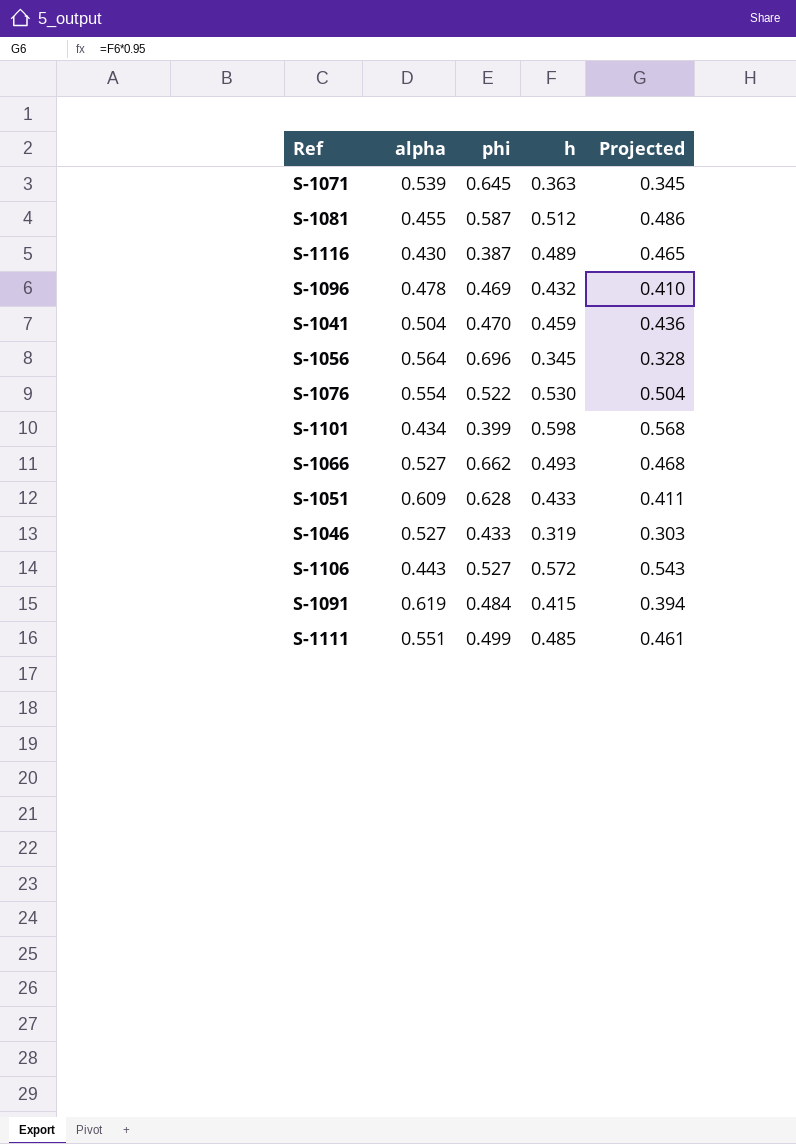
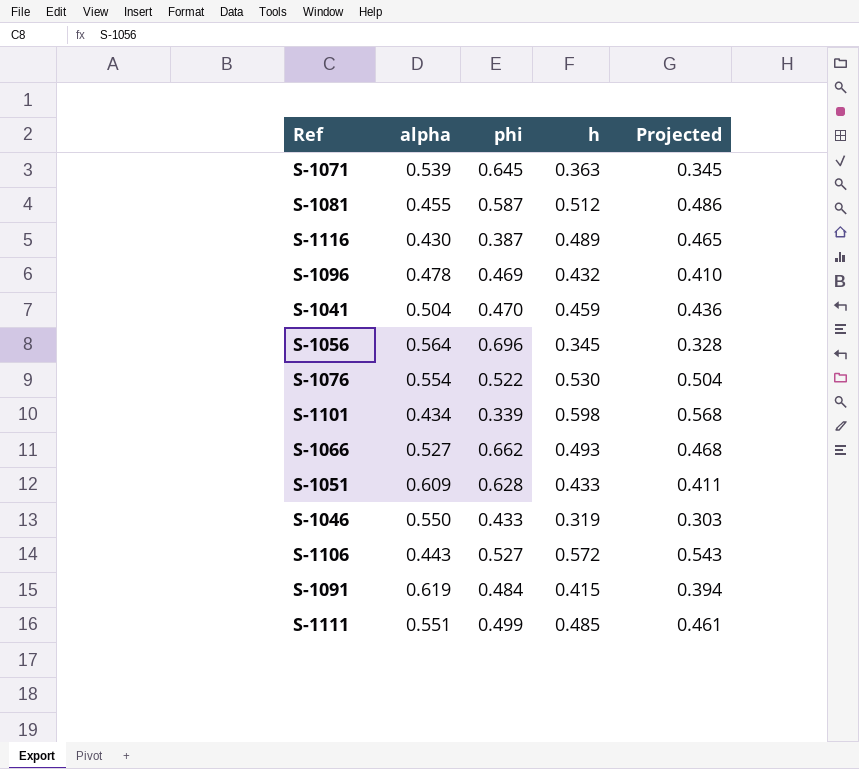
S-1101 | phi: 0.399 -> 0.339
S-1046 | alpha: 0.527 -> 0.550

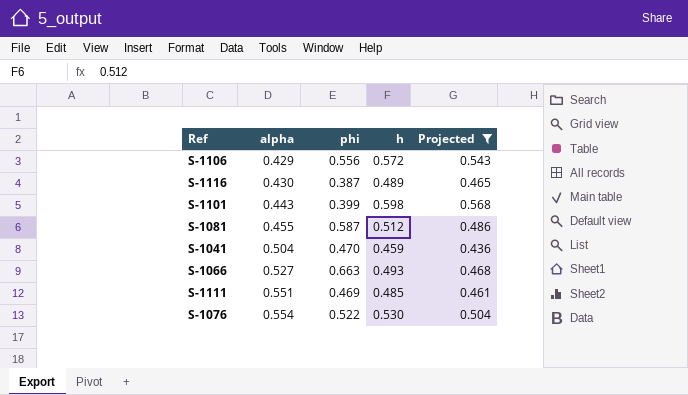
filter: none -> Projected >= 0.436
row order: none -> alpha ascending
S-1106 | alpha: 0.443 -> 0.429
S-1106 | phi: 0.527 -> 0.556
S-1101 | alpha: 0.434 -> 0.443
S-1101 | phi: 0.339 -> 0.399
S-1066 | phi: 0.662 -> 0.663
S-1111 | phi: 0.499 -> 0.469

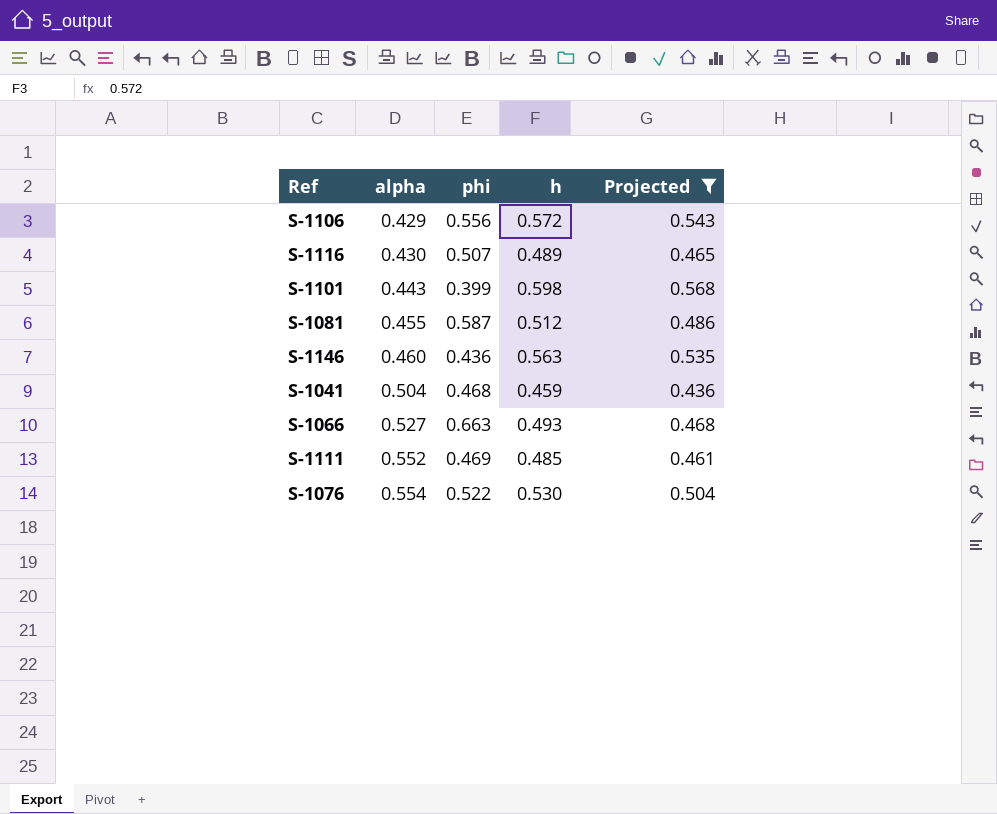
S-1116 | phi: 0.387 -> 0.507
row S-1146: none -> 0.460 | 0.436 | 0.563 | 0.535
S-1041 | phi: 0.470 -> 0.468
S-1111 | alpha: 0.551 -> 0.552

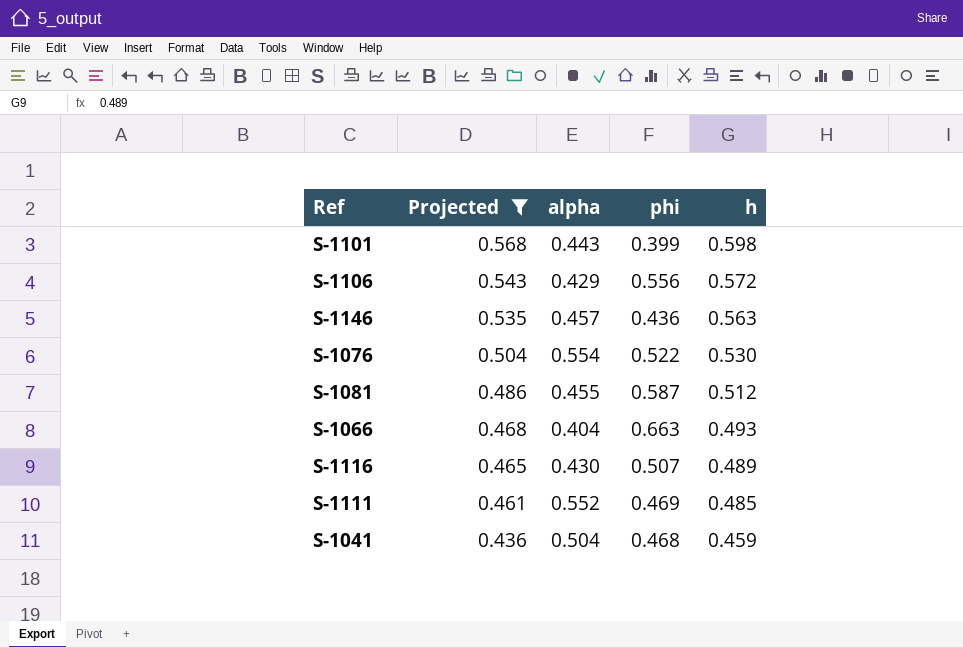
row order: alpha ascending -> Projected descending
column Projected | position: 5 -> 2
S-1146 | alpha: 0.460 -> 0.457
S-1066 | alpha: 0.527 -> 0.404

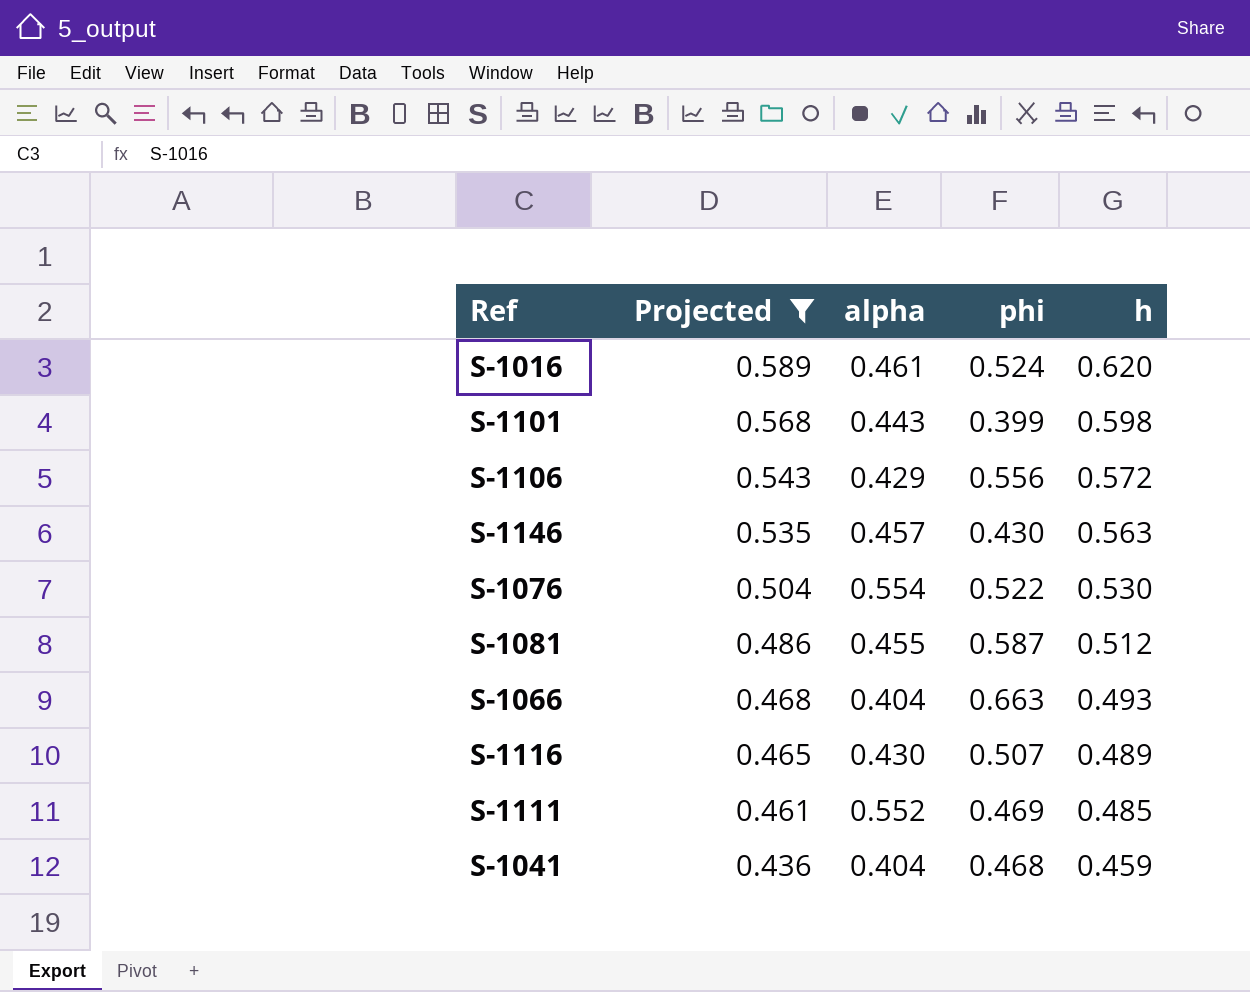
row S-1016: none -> 0.589 | 0.461 | 0.524 | 0.620
S-1146 | phi: 0.436 -> 0.430
S-1041 | alpha: 0.504 -> 0.404

